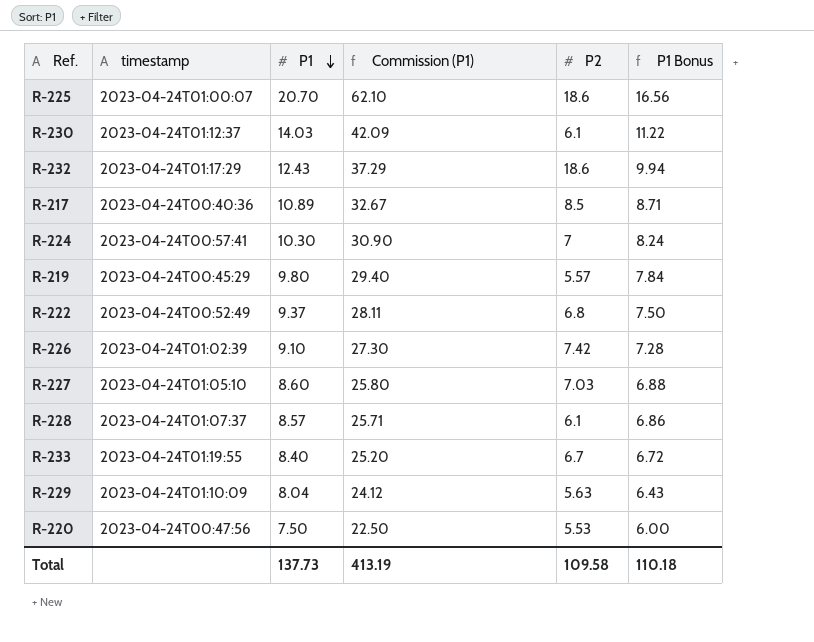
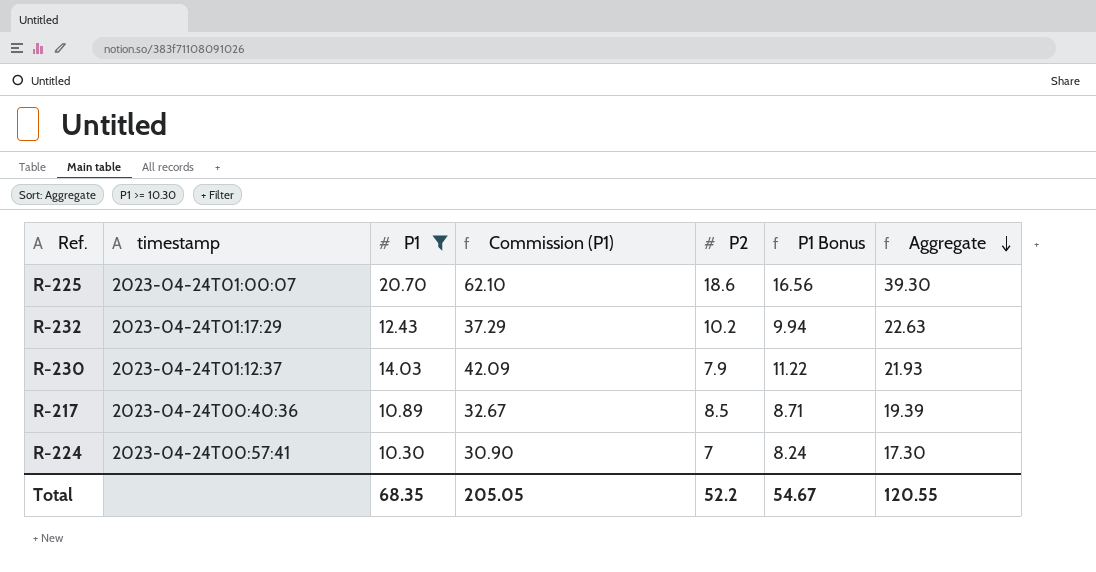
filter: none -> P1 >= 10.30
row order: P1 descending -> Aggregate descending
column Aggregate | formula: none -> [P1] + [P2]
R-232 | P2: 18.6 -> 10.2
R-230 | P2: 6.1 -> 7.9
Total | P1: 137.73 -> 68.35
Total | Commission (P1): 413.19 -> 205.05
Total | P2: 109.58 -> 52.2
Total | P1 Bonus: 110.18 -> 54.67

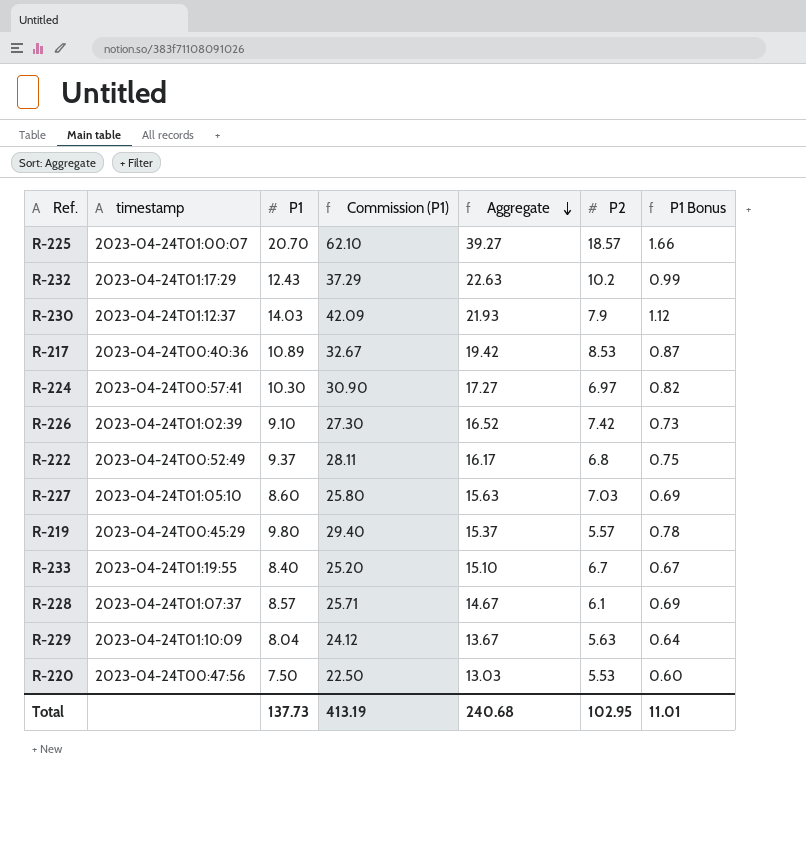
filter: P1 >= 10.30 -> none
column Aggregate | position: 7 -> 5
column P1 Bonus | formula: [P1] * 0.8 -> [P1] * 0.08
R-225 | Aggregate: 39.30 -> 39.27
R-225 | P2: 18.6 -> 18.57
R-217 | Aggregate: 19.39 -> 19.42
R-217 | P2: 8.5 -> 8.53
R-224 | Aggregate: 17.30 -> 17.27
R-224 | P2: 7 -> 6.97
Total | P1: 68.35 -> 137.73
Total | Commission (P1): 205.05 -> 413.19
Total | Aggregate: 120.55 -> 240.68
Total | P2: 52.2 -> 102.95
Total | P1 Bonus: 54.67 -> 11.01

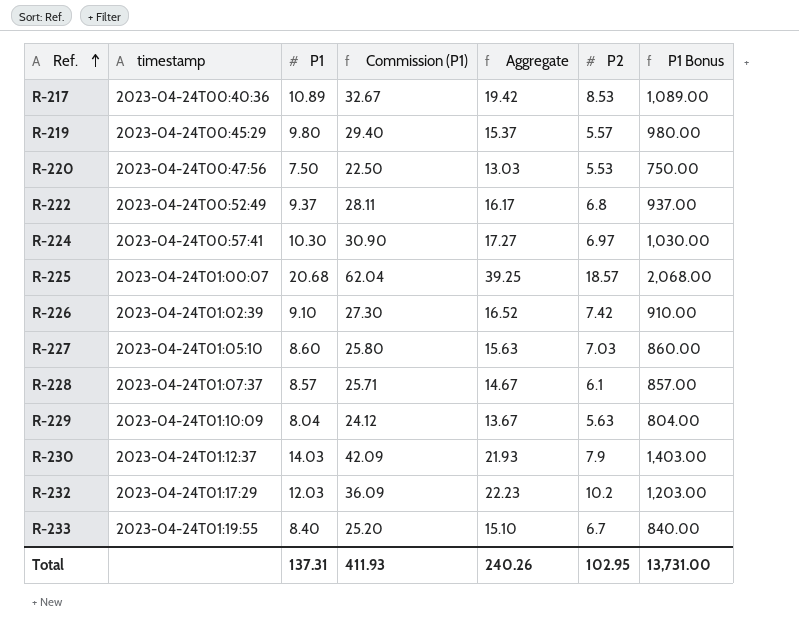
row order: Aggregate descending -> Ref. ascending
column P1 Bonus | formula: [P1] * 0.08 -> [P1] * 100
R-225 | P1: 20.70 -> 20.68
R-225 | Commission (P1): 62.10 -> 62.04
R-225 | Aggregate: 39.27 -> 39.25
R-232 | P1: 12.43 -> 12.03
R-232 | Commission (P1): 37.29 -> 36.09
R-232 | Aggregate: 22.63 -> 22.23
Total | P1: 137.73 -> 137.31
Total | Commission (P1): 413.19 -> 411.93
Total | Aggregate: 240.68 -> 240.26
Total | P1 Bonus: 11.01 -> 13,731.00

